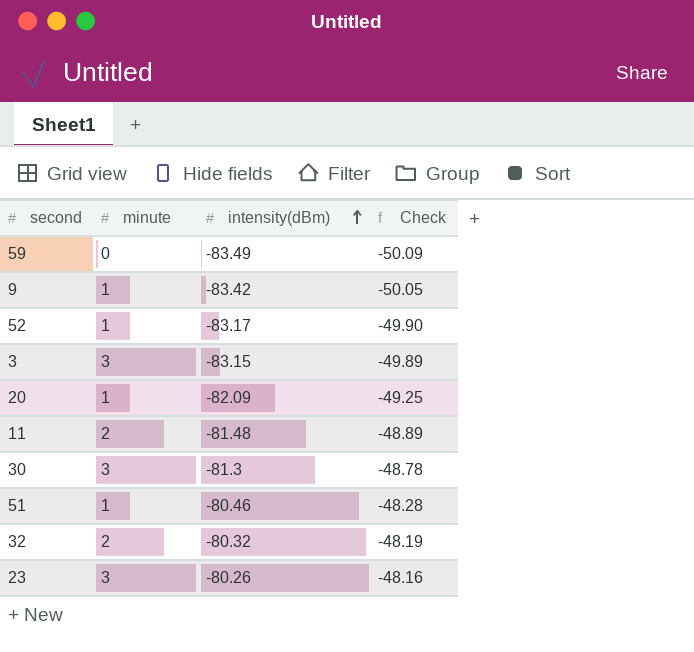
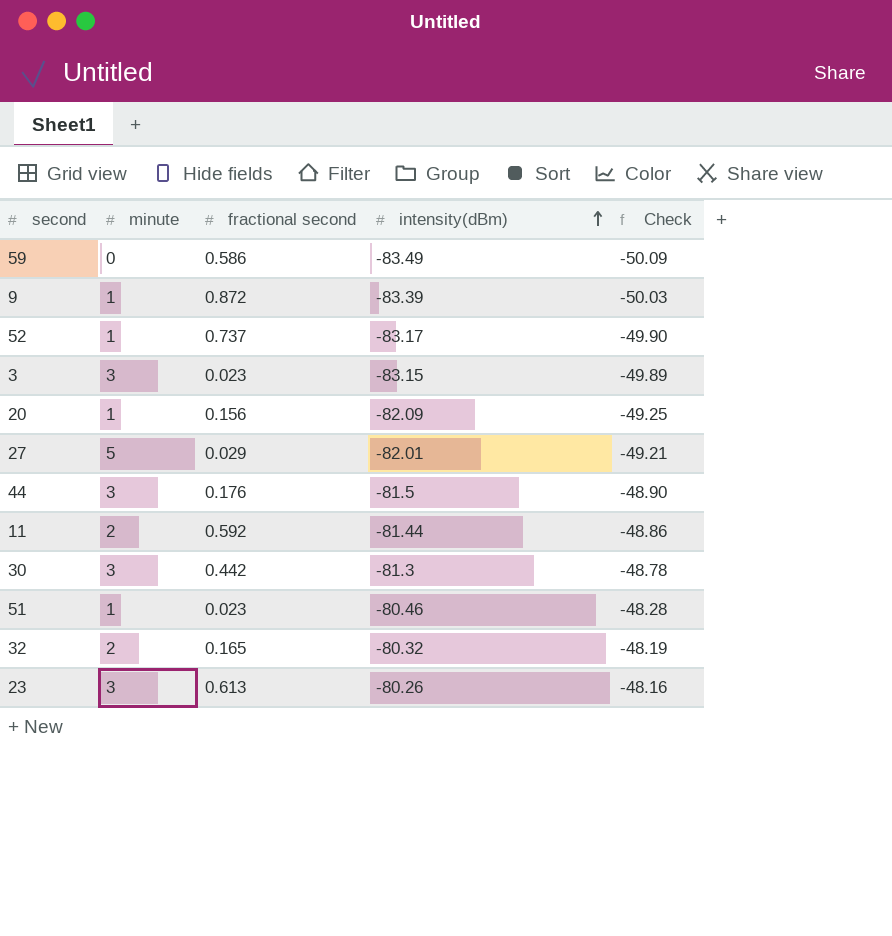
column fractional second | position: none -> 3
9 | intensity(dBm): -83.42 -> -83.39
9 | Check: -50.05 -> -50.03
row 27: none -> 5 | 0.029 | -82.01 | -49.21
row 44: none -> 3 | 0.176 | -81.5 | -48.90
11 | intensity(dBm): -81.48 -> -81.44
11 | Check: -48.89 -> -48.86

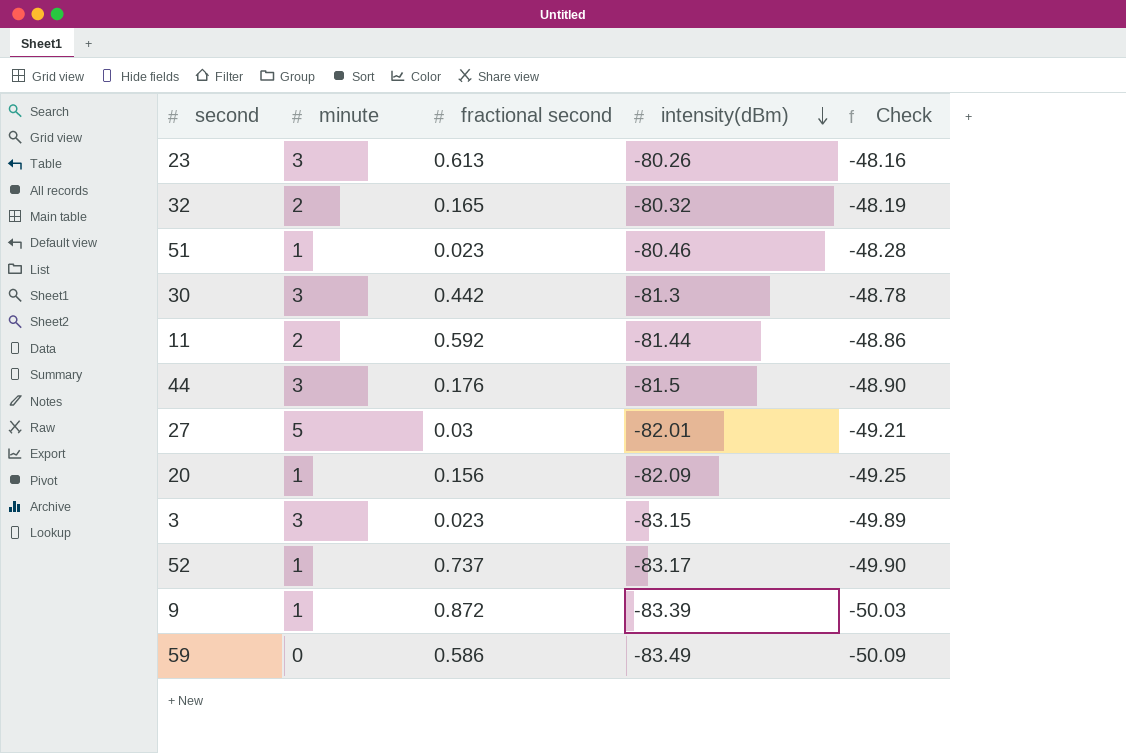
row order: intensity(dBm) ascending -> intensity(dBm) descending
27 | fractional second: 0.029 -> 0.03

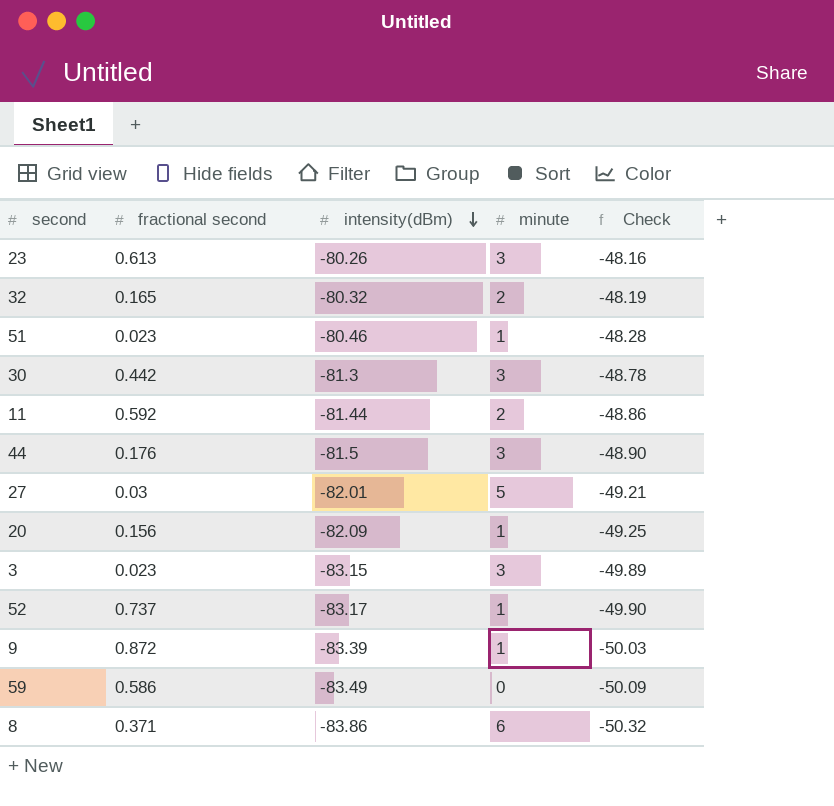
column minute | position: 2 -> 4
row 8: none -> 0.371 | -83.86 | 6 | -50.32

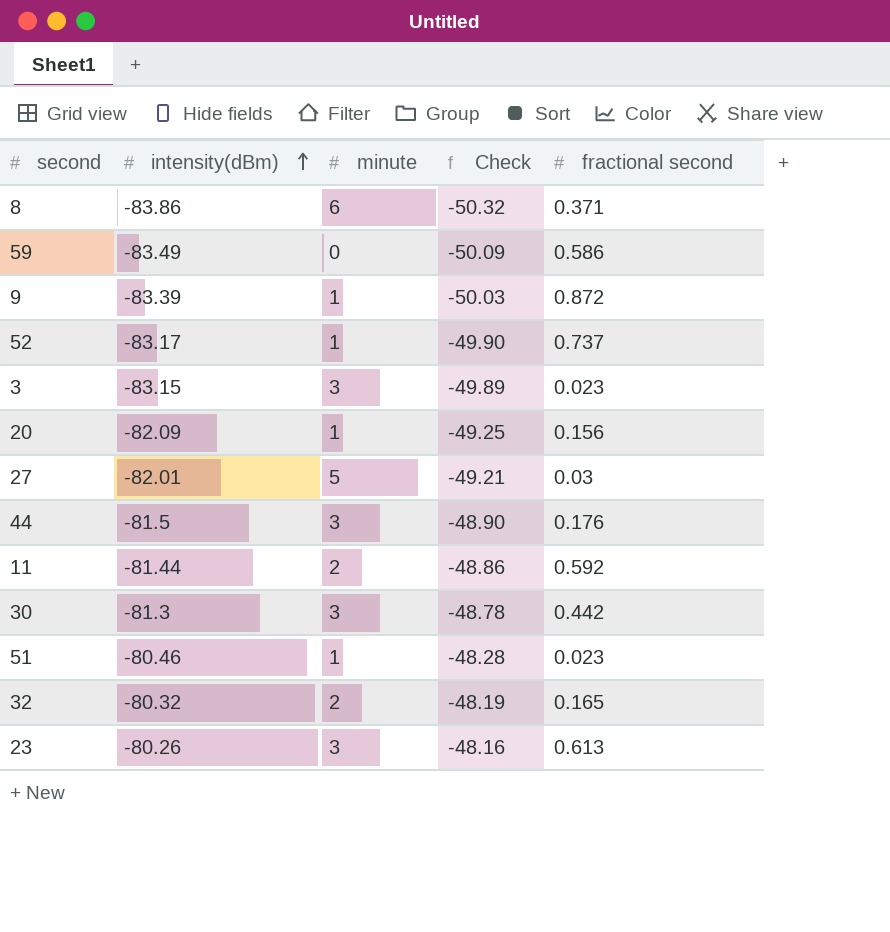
row order: intensity(dBm) descending -> intensity(dBm) ascending
column fractional second | position: 2 -> 5

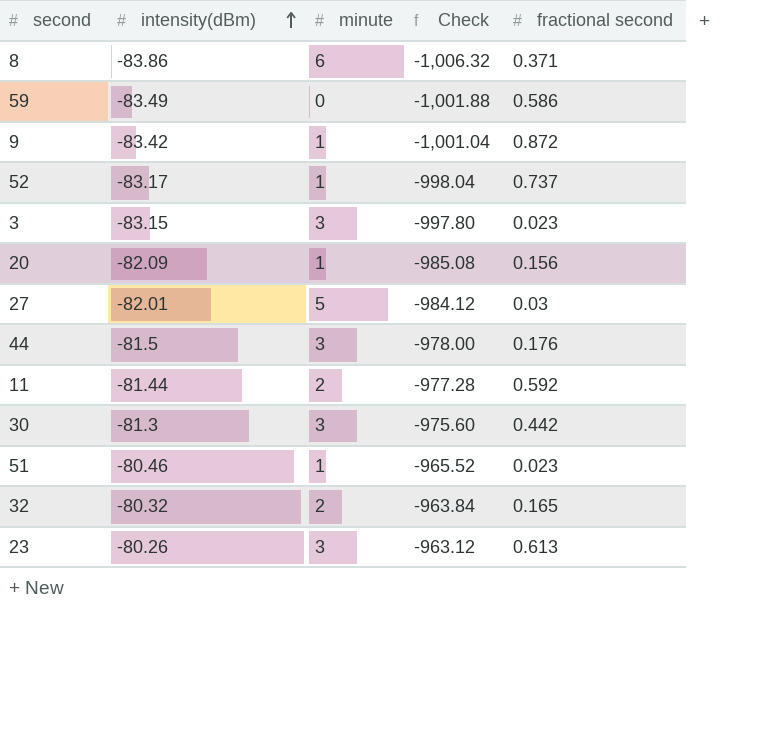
column Check | formula: [intensity(dBm)] * 0.6 -> [intensity(dBm)] * 12
9 | intensity(dBm): -83.39 -> -83.42

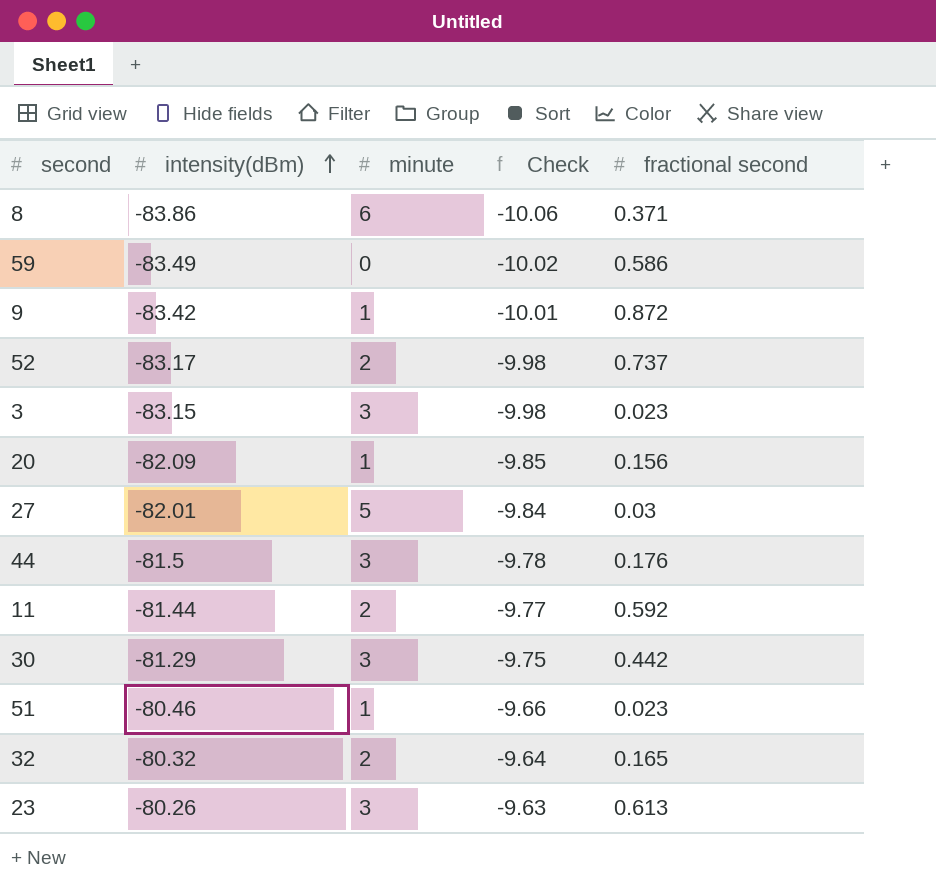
column Check | formula: [intensity(dBm)] * 12 -> [intensity(dBm)] * 0.12
52 | minute: 1 -> 2
30 | intensity(dBm): -81.3 -> -81.29

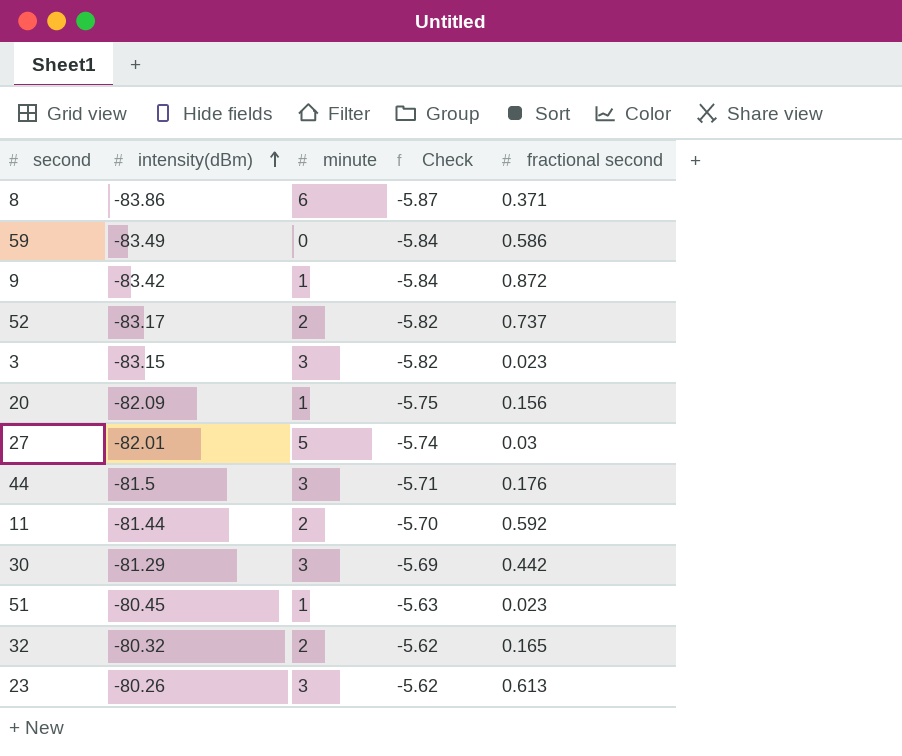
column Check | formula: [intensity(dBm)] * 0.12 -> [intensity(dBm)] * 0.07
51 | intensity(dBm): -80.46 -> -80.45

